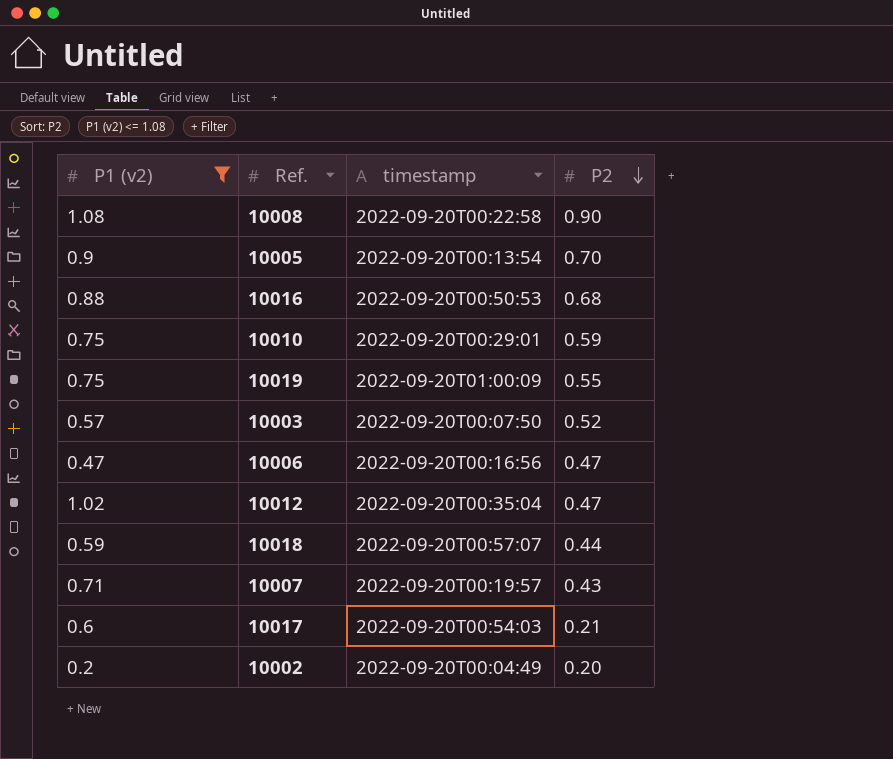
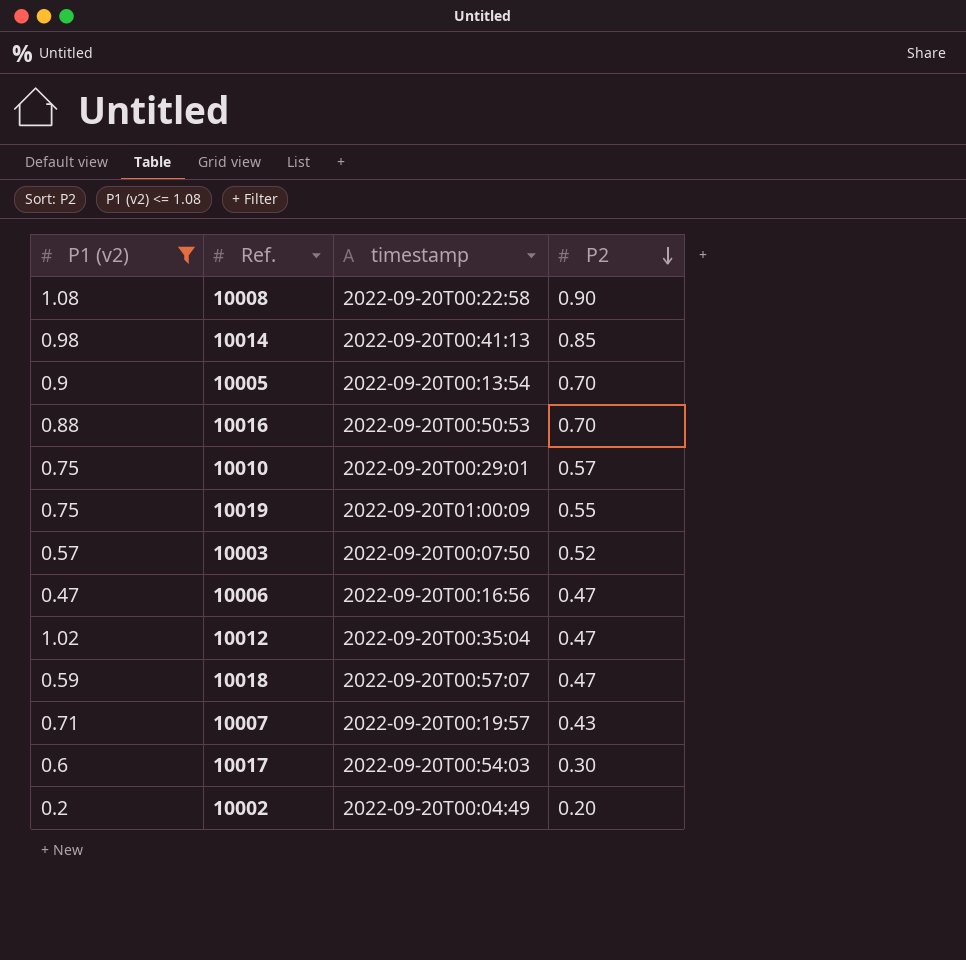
row 10014: none -> 0.98 | 2022-09-20T00:41:13 | 0.85
10016 | P2: 0.68 -> 0.70
10010 | P2: 0.59 -> 0.57
10018 | P2: 0.44 -> 0.47
10017 | P2: 0.21 -> 0.30

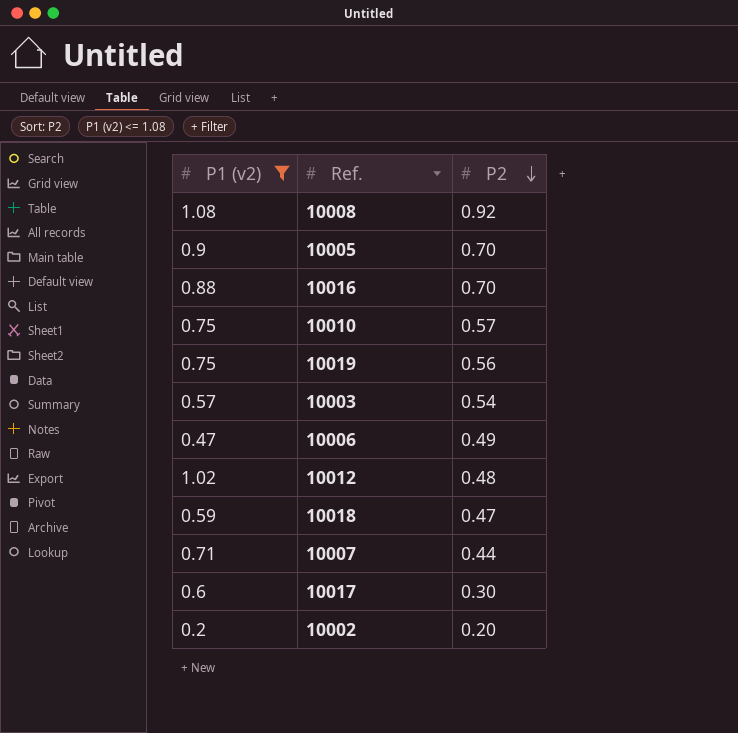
column timestamp | position: 3 -> none
row 10014: 0.98 | 2022-09-20T00:41:13 | 0.85 -> none
10008 | P2: 0.90 -> 0.92
10019 | P2: 0.55 -> 0.56
10003 | P2: 0.52 -> 0.54
10006 | P2: 0.47 -> 0.49
10012 | P2: 0.47 -> 0.48
10007 | P2: 0.43 -> 0.44

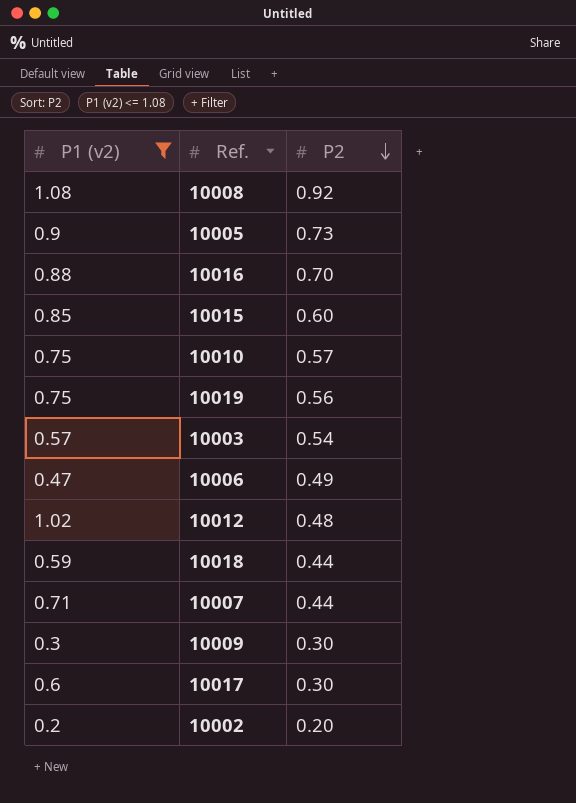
10005 | P2: 0.70 -> 0.73
row 10015: none -> 0.85 | 0.60
10018 | P2: 0.47 -> 0.44
row 10009: none -> 0.3 | 0.30

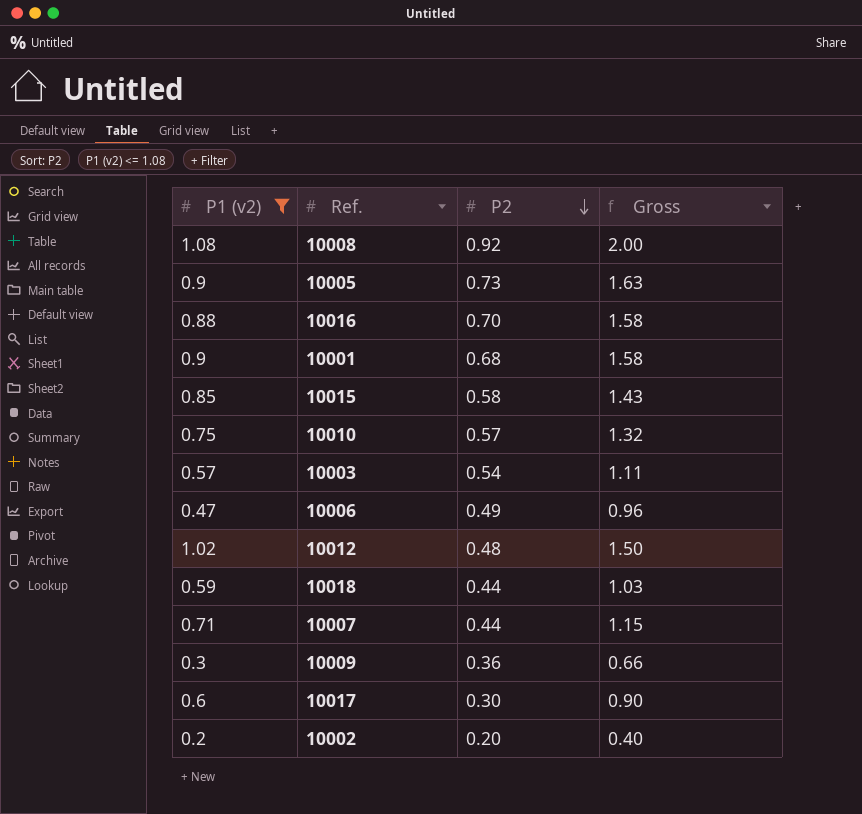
column Gross | formula: none -> [P1 (v2)] + [P2]
row 10019: 0.75 | 0.56 -> none
row 10001: none -> 0.9 | 0.68 | 1.58
10015 | P2: 0.60 -> 0.58
10009 | P2: 0.30 -> 0.36

